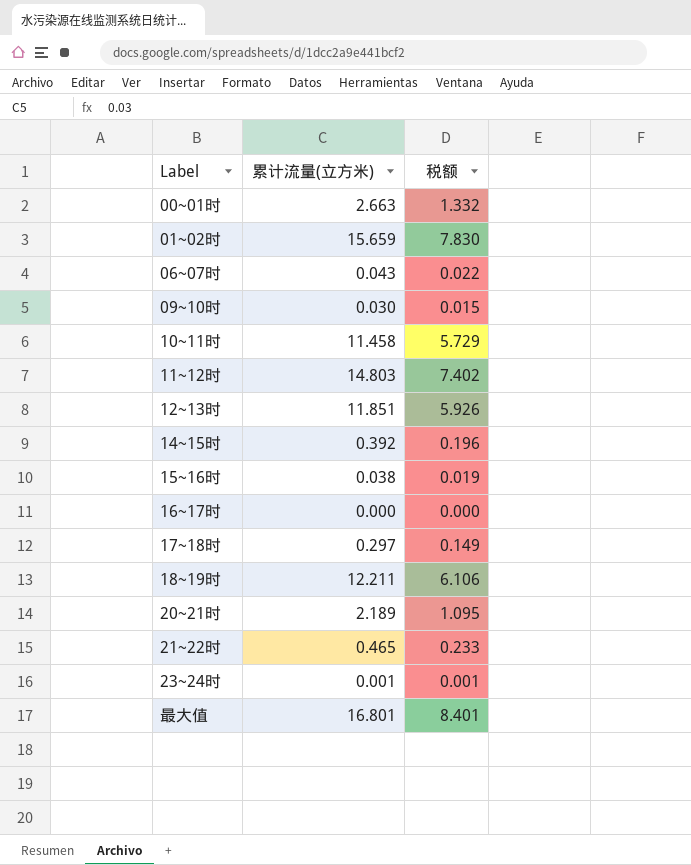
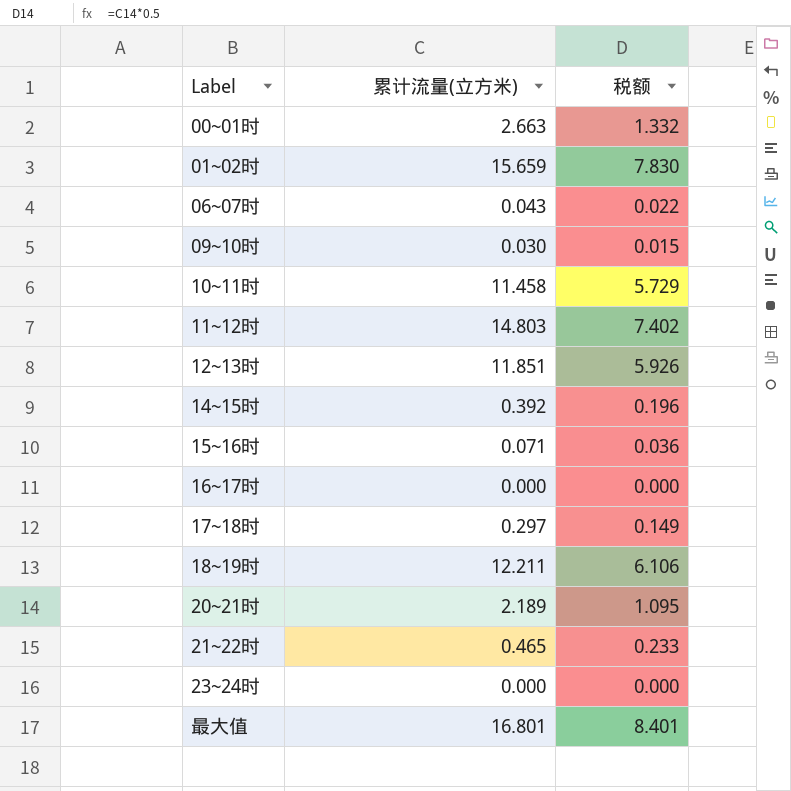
15~16时 | 累计流量(立方米): 0.038 -> 0.071
15~16时 | 税额: 0.019 -> 0.036
23~24时 | 累计流量(立方米): 0.001 -> 0.000
23~24时 | 税额: 0.001 -> 0.000

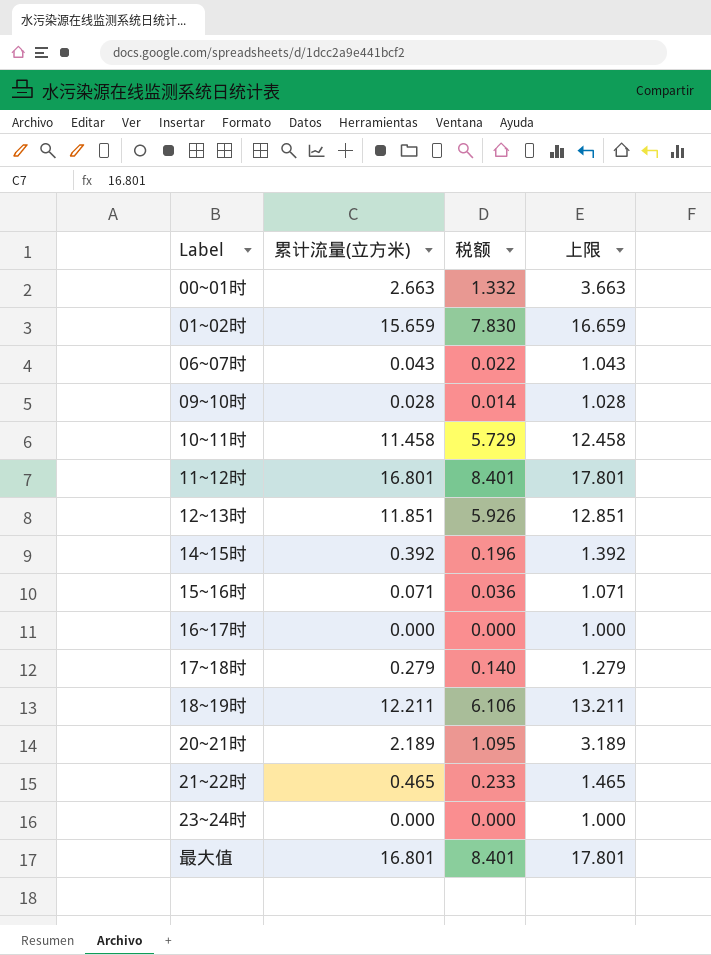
column 上限 | formula: none -> [累计流量(立方米)] + 1
09~10时 | 累计流量(立方米): 0.030 -> 0.028
09~10时 | 税额: 0.015 -> 0.014
11~12时 | 累计流量(立方米): 14.803 -> 16.801
11~12时 | 税额: 7.402 -> 8.401
17~18时 | 累计流量(立方米): 0.297 -> 0.279
17~18时 | 税额: 0.149 -> 0.140

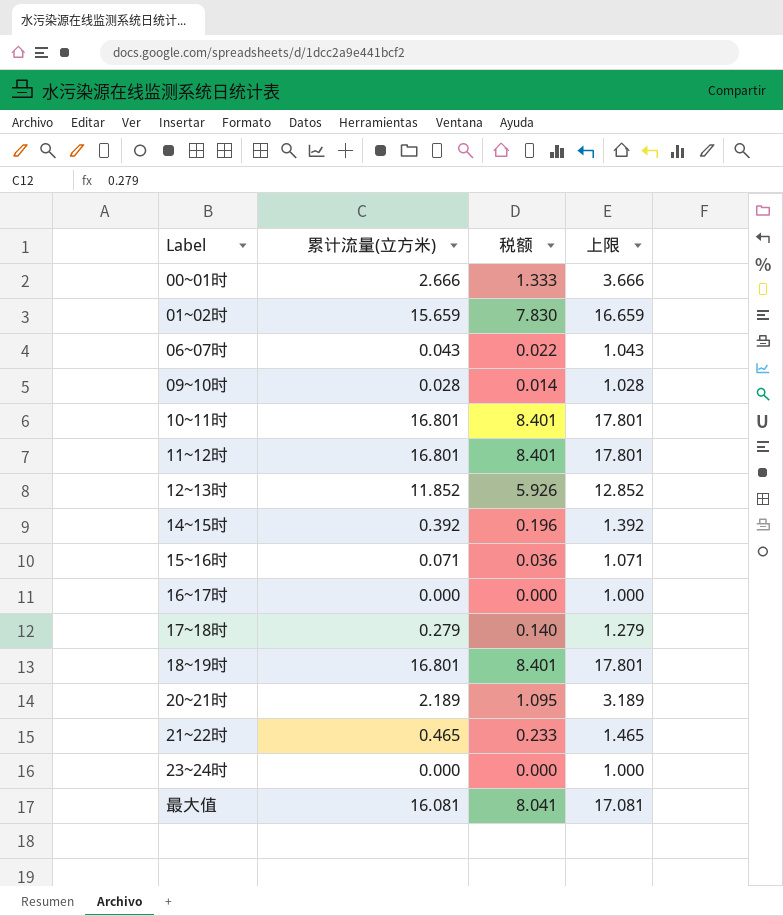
00~01时 | 累计流量(立方米): 2.663 -> 2.666
00~01时 | 税额: 1.332 -> 1.333
00~01时 | 上限: 3.663 -> 3.666
10~11时 | 累计流量(立方米): 11.458 -> 16.801
10~11时 | 税额: 5.729 -> 8.401
10~11时 | 上限: 12.458 -> 17.801
12~13时 | 累计流量(立方米): 11.851 -> 11.852
12~13时 | 上限: 12.851 -> 12.852
18~19时 | 累计流量(立方米): 12.211 -> 16.801
18~19时 | 税额: 6.106 -> 8.401
18~19时 | 上限: 13.211 -> 17.801
最大值 | 累计流量(立方米): 16.801 -> 16.081
最大值 | 税额: 8.401 -> 8.041
最大值 | 上限: 17.801 -> 17.081

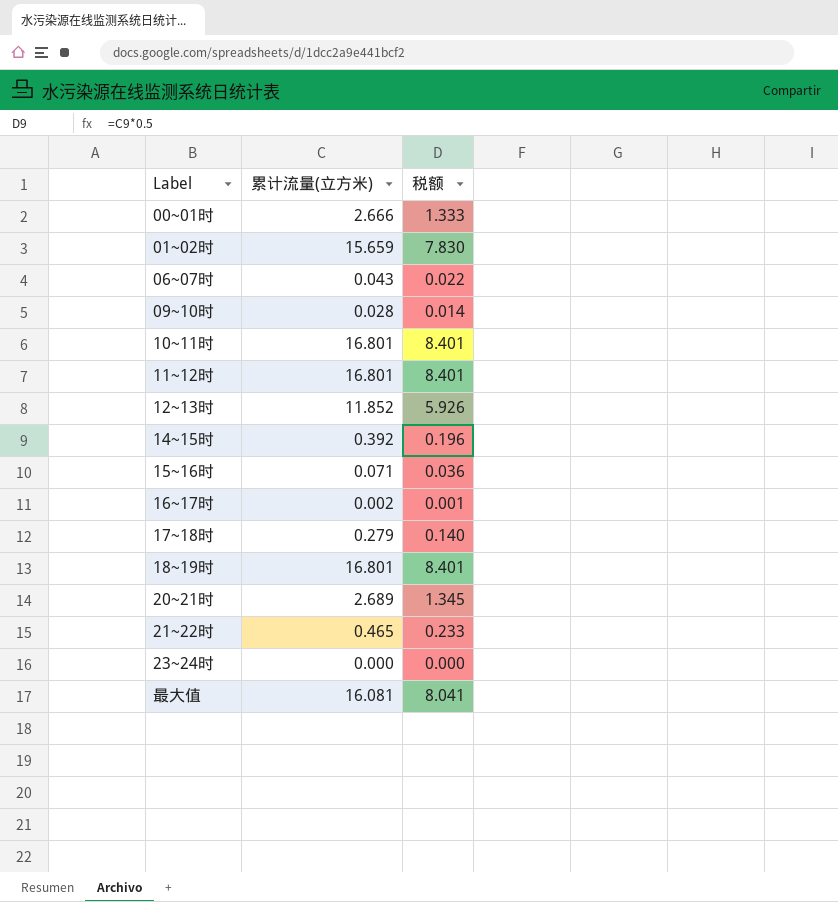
column 上限 | formula: [累计流量(立方米)] + 1 -> none
16~17时 | 累计流量(立方米): 0.000 -> 0.002
16~17时 | 税额: 0.000 -> 0.001
20~21时 | 累计流量(立方米): 2.189 -> 2.689
20~21时 | 税额: 1.095 -> 1.345

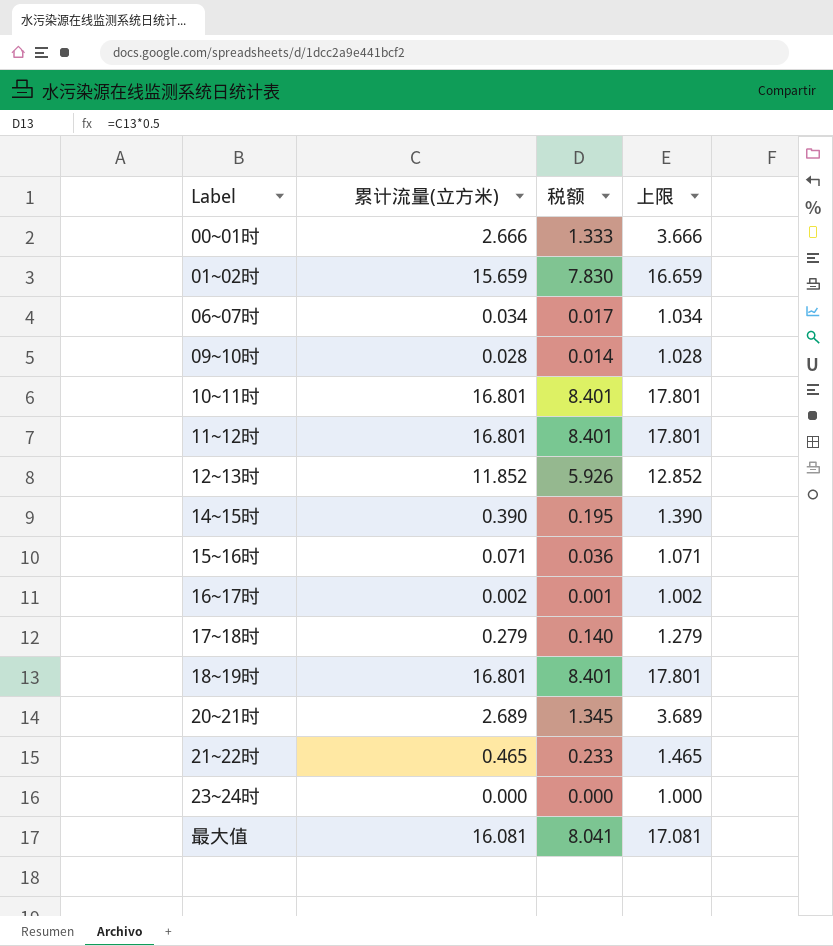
column 上限 | formula: none -> [累计流量(立方米)] + 1
06~07时 | 累计流量(立方米): 0.043 -> 0.034
06~07时 | 税额: 0.022 -> 0.017
14~15时 | 累计流量(立方米): 0.392 -> 0.390
14~15时 | 税额: 0.196 -> 0.195

